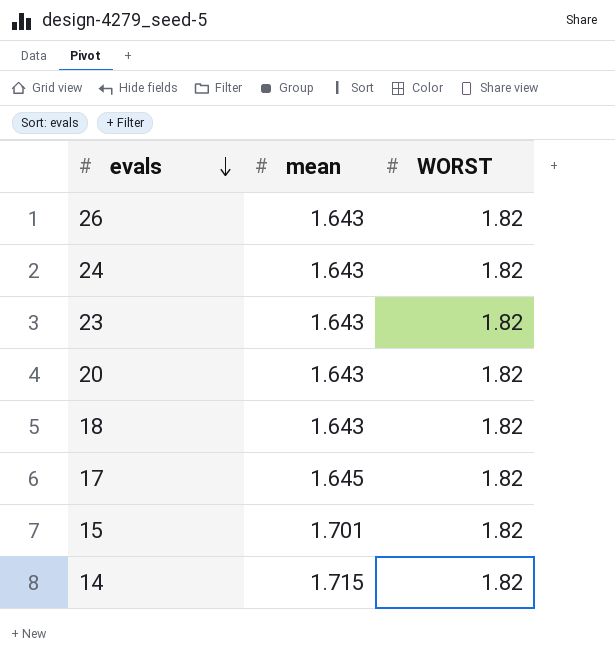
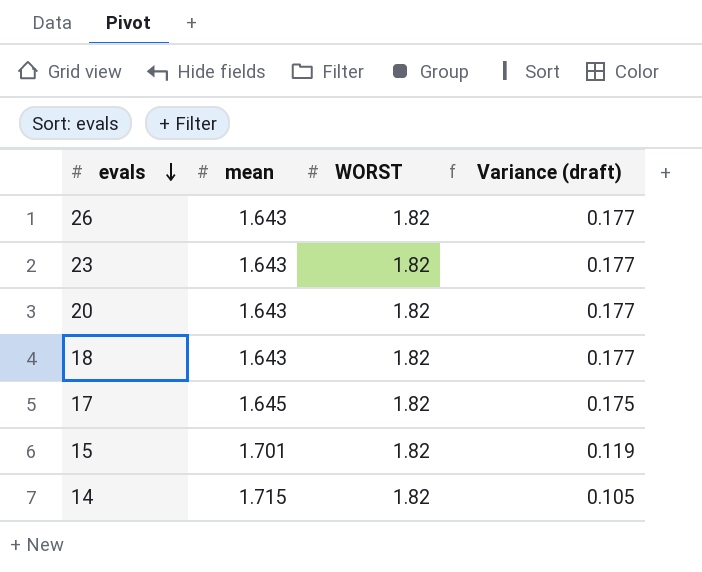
column Variance (draft) | formula: none -> [WORST] - [mean]
row 24: 1.643 | 1.82 -> none

